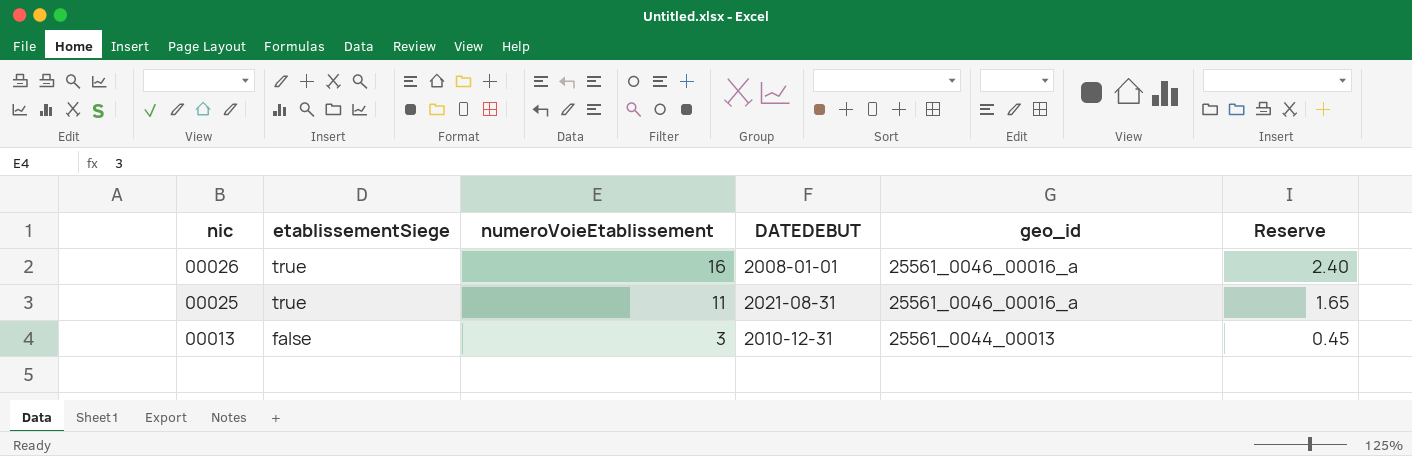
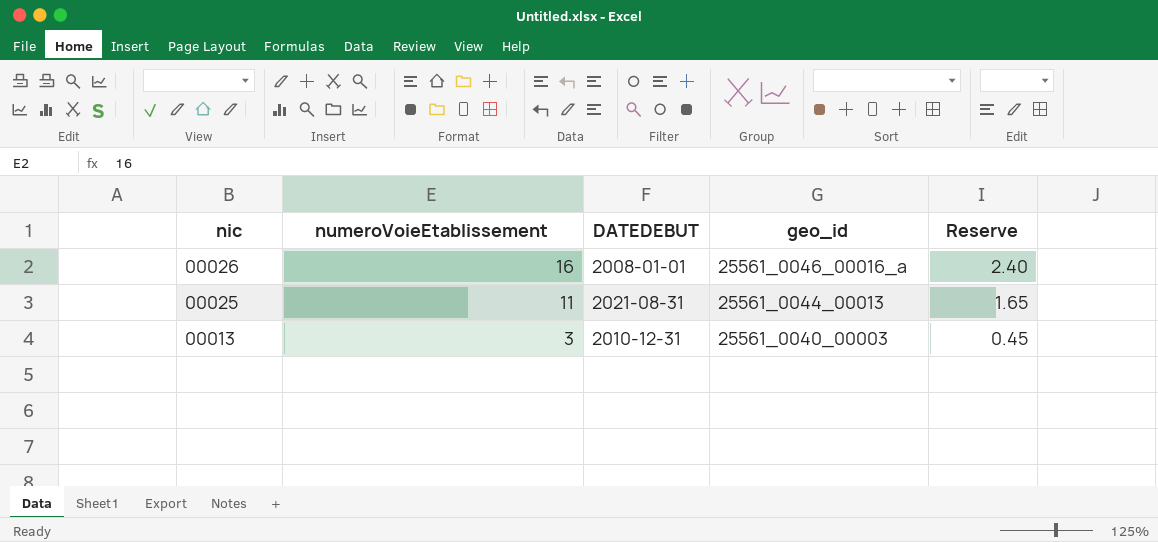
column etablissementSiege | position: 2 -> none
00025 | geo_id: 25561_0046_00016_a -> 25561_0044_00013
00013 | geo_id: 25561_0044_00013 -> 25561_0040_00003

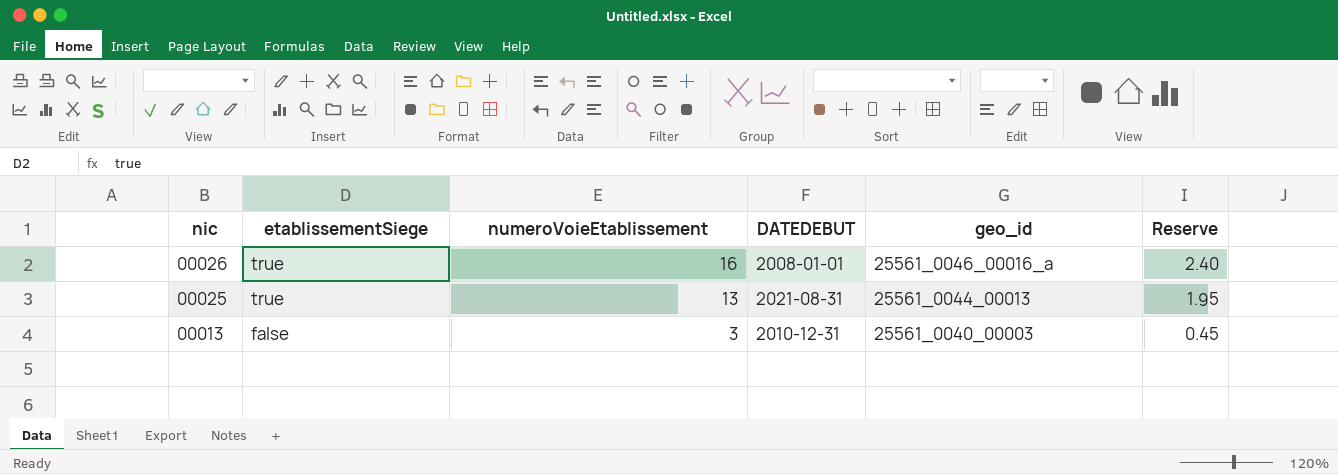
column etablissementSiege | position: none -> 2
00025 | numeroVoieEtablissement: 11 -> 13
00025 | Reserve: 1.65 -> 1.95

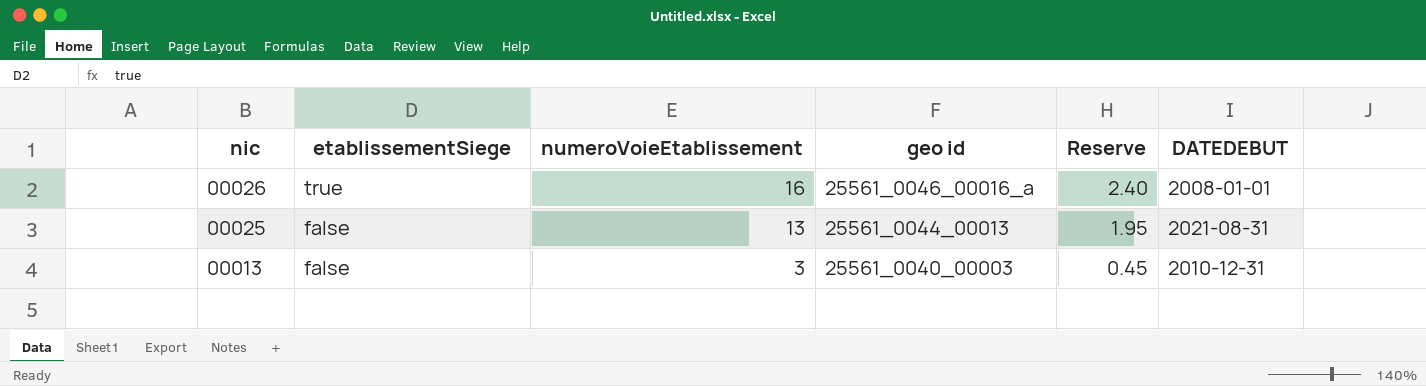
column name: geo_id -> geo id
column DATEDEBUT | position: 4 -> 6
00025 | etablissementSiege: true -> false

